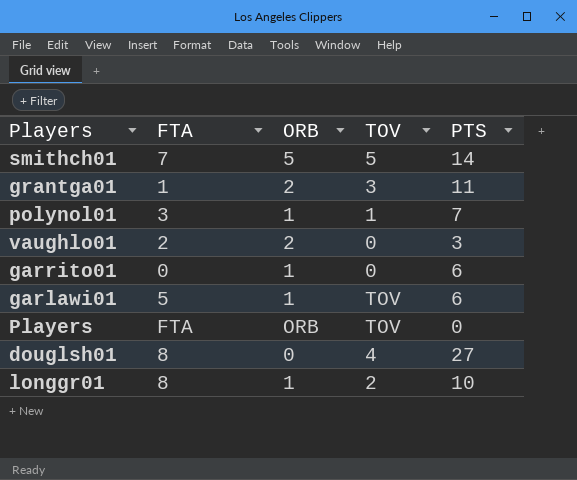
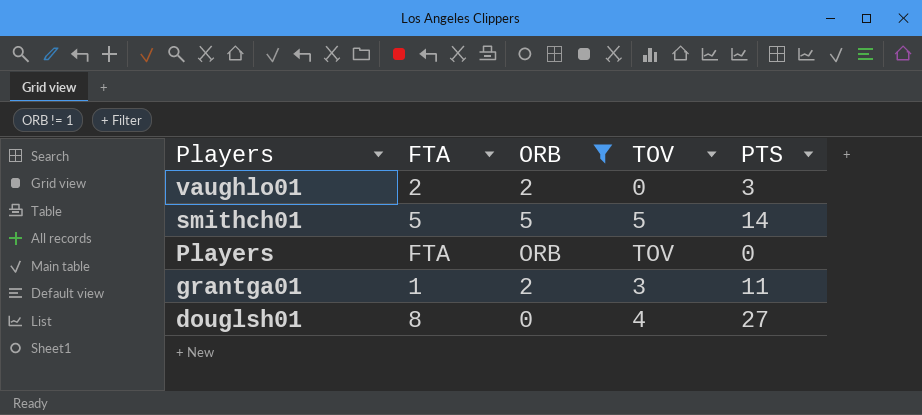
filter: none -> ORB != 1
row order: none -> Players descending
smithch01 | FTA: 7 -> 5

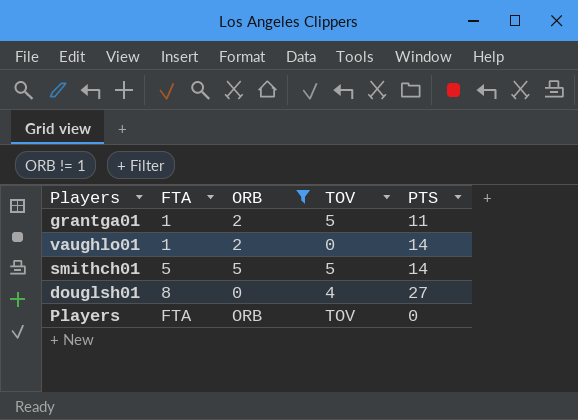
row order: Players descending -> FTA ascending
grantga01 | TOV: 3 -> 5
vaughlo01 | FTA: 2 -> 1
vaughlo01 | PTS: 3 -> 14

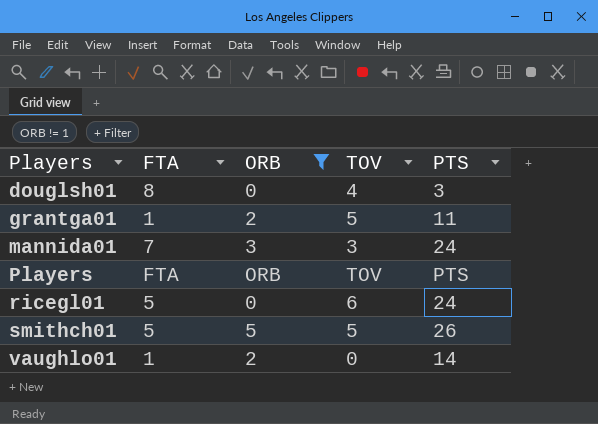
row order: FTA ascending -> Players ascending
douglsh01 | PTS: 27 -> 3
row mannida01: none -> 7 | 3 | 3 | 24
Players | PTS: 0 -> PTS
row ricegl01: none -> 5 | 0 | 6 | 24
smithch01 | PTS: 14 -> 26

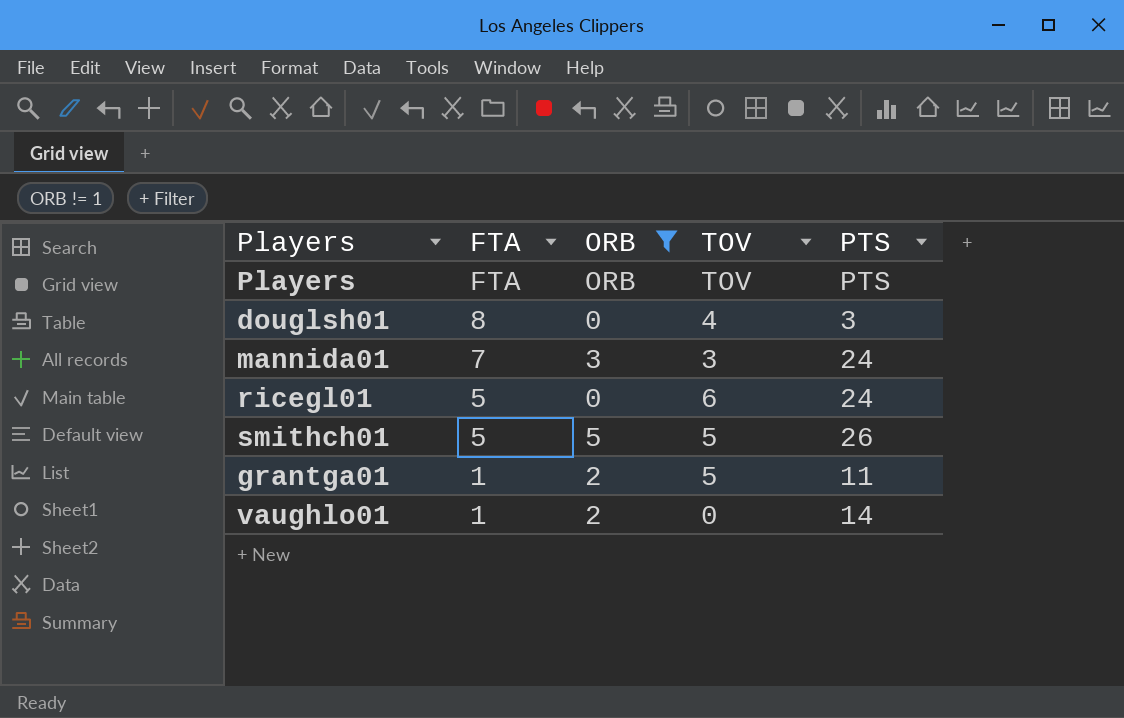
row order: Players ascending -> FTA descending

